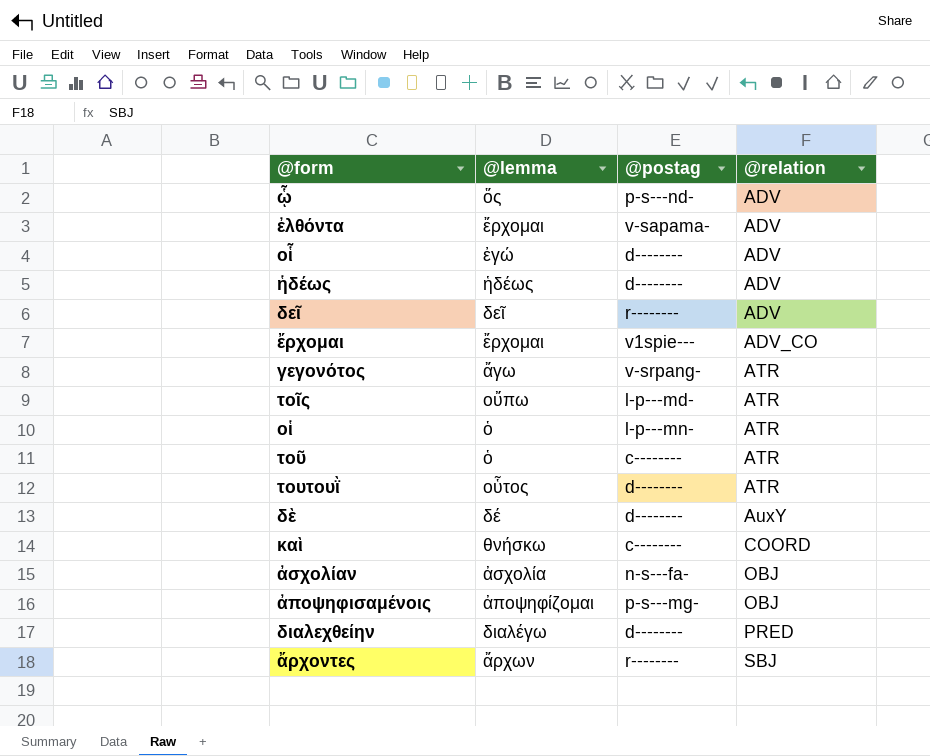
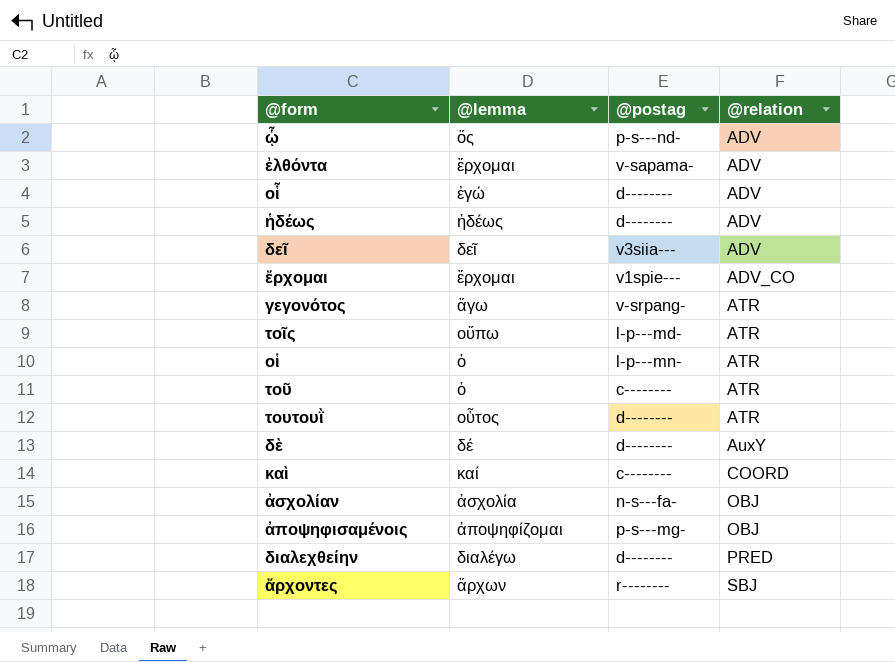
δεῖ | @postag: r-------- -> v3siia---
καὶ | @lemma: θνήσκω -> καί

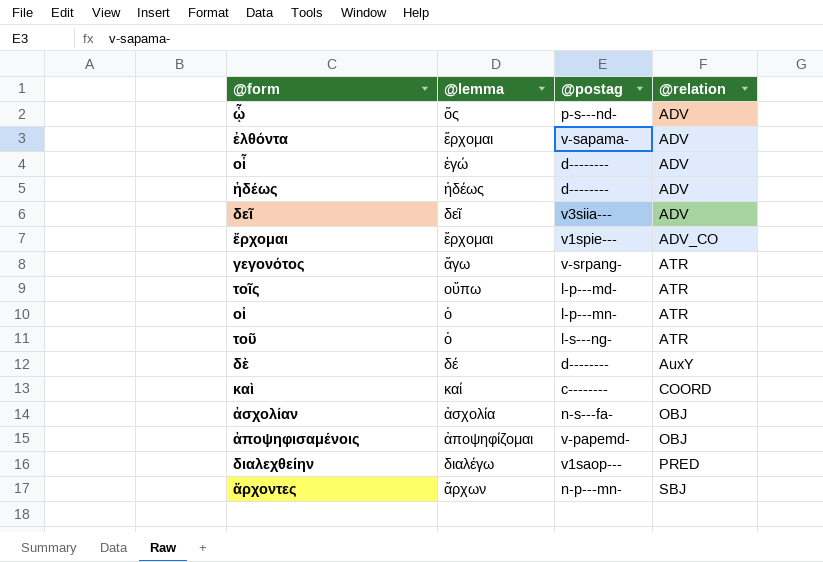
row τουτουῒ: οὗτος | d-------- | ATR -> none
τοῦ | @postag: c-------- -> l-s---ng-
ἀποψηφισαμένοις | @postag: p-s---mg- -> v-papemd-
διαλεχθείην | @postag: d-------- -> v1saop---
ἄρχοντες | @postag: r-------- -> n-p---mn-

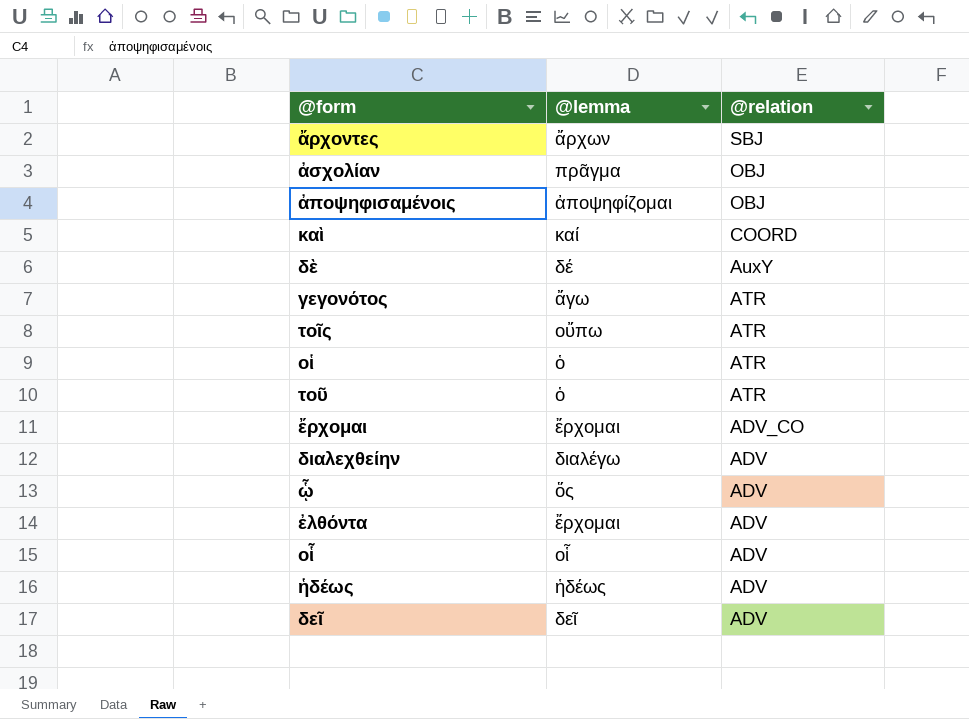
row order: @relation ascending -> @relation descending
column @postag | position: 3 -> none
ἀσχολίαν | @lemma: ἀσχολία -> πρᾶγμα
διαλεχθείην | @relation: PRED -> ADV
οἷ | @lemma: ἐγώ -> οἷ

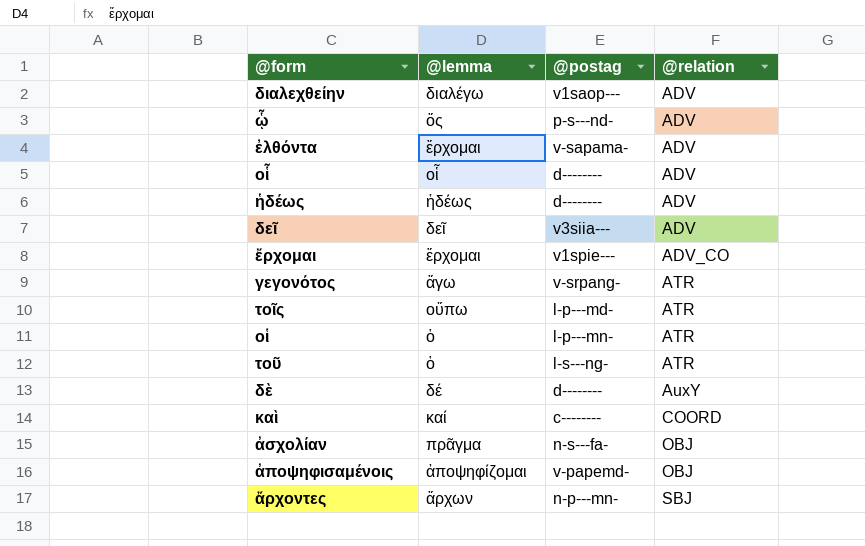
row order: @relation descending -> @relation ascending
column @postag | position: none -> 3

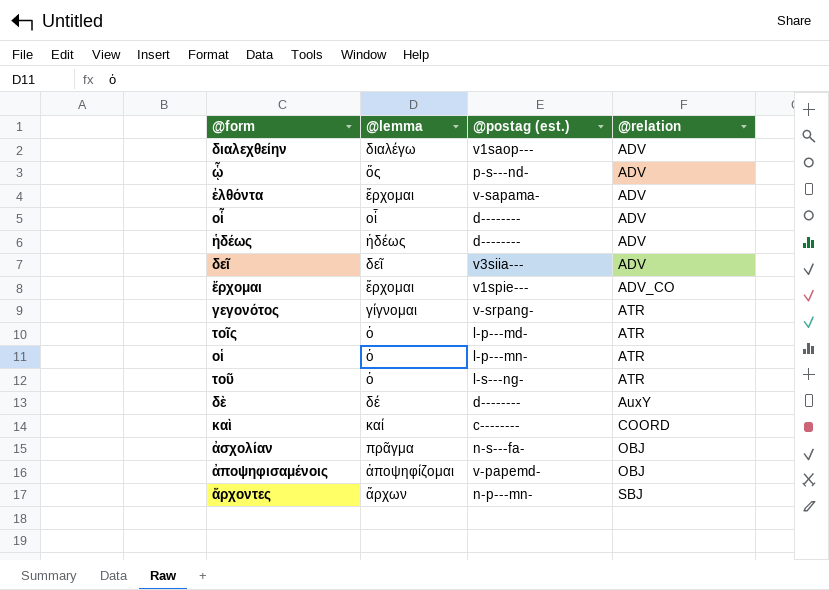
column name: @postag -> @postag (est.)
γεγονότος | @lemma: ἄγω -> γίγνομαι
τοῖς | @lemma: οὔπω -> ὁ

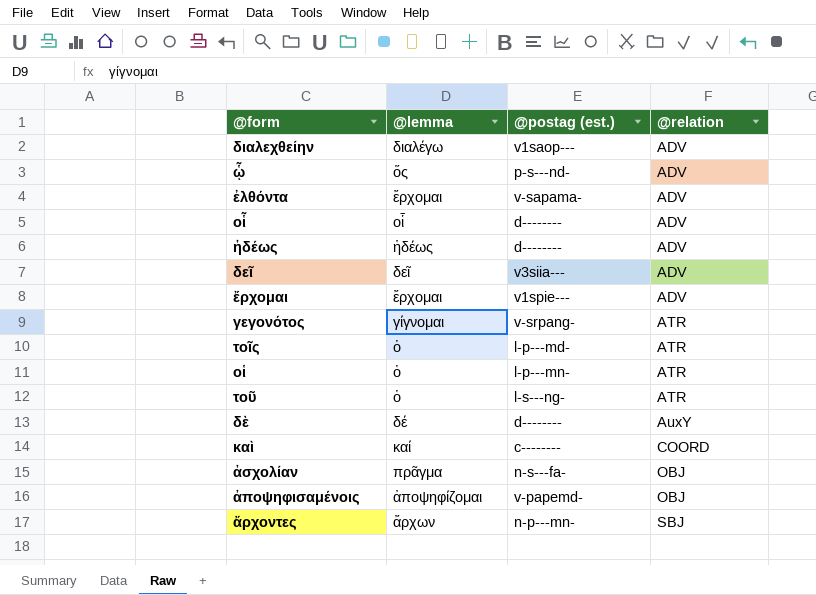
ἔρχομαι | @relation: ADV_CO -> ADV

